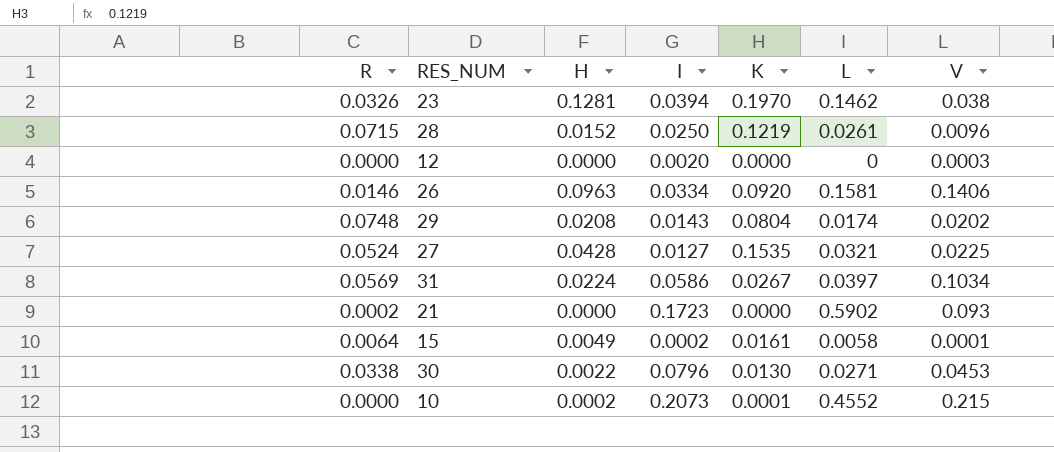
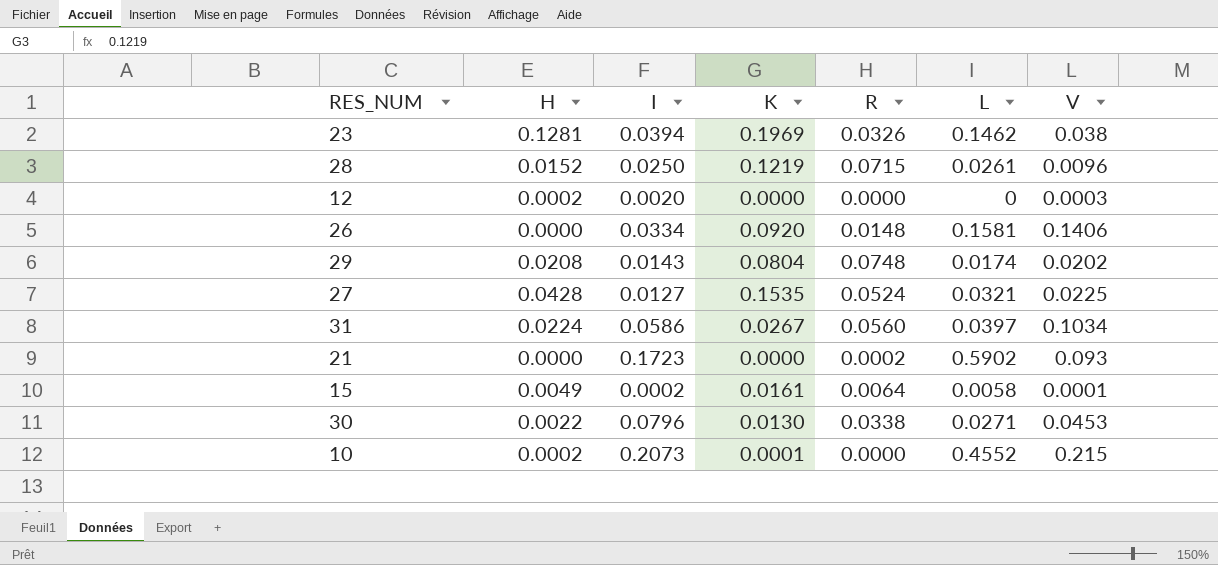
column R | position: 1 -> 5
23 | K: 0.1970 -> 0.1969
12 | H: 0.0000 -> 0.0002
26 | H: 0.0963 -> 0.0000
26 | R: 0.0146 -> 0.0148
31 | R: 0.0569 -> 0.0560

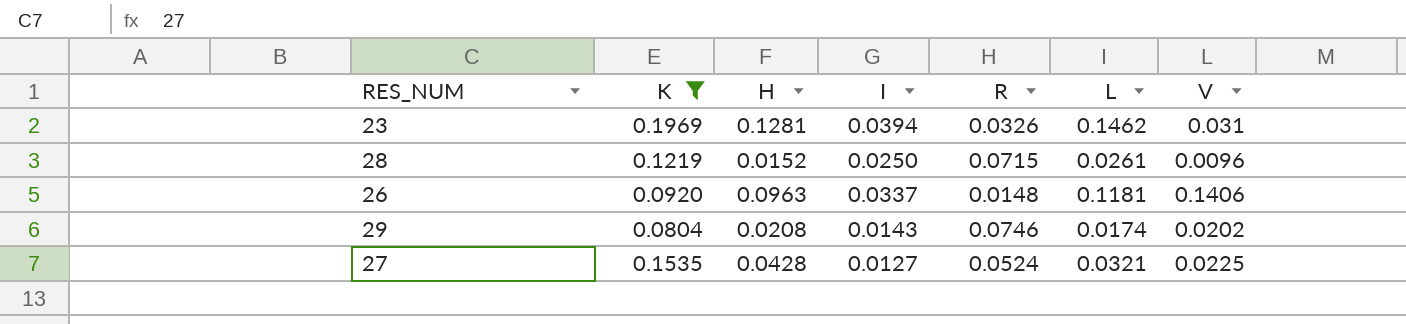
filter: none -> K >= 0.0804
column K | position: 4 -> 2
23 | V: 0.038 -> 0.031
26 | H: 0.0000 -> 0.0963
26 | I: 0.0334 -> 0.0337
26 | L: 0.1581 -> 0.1181
29 | R: 0.0748 -> 0.0746

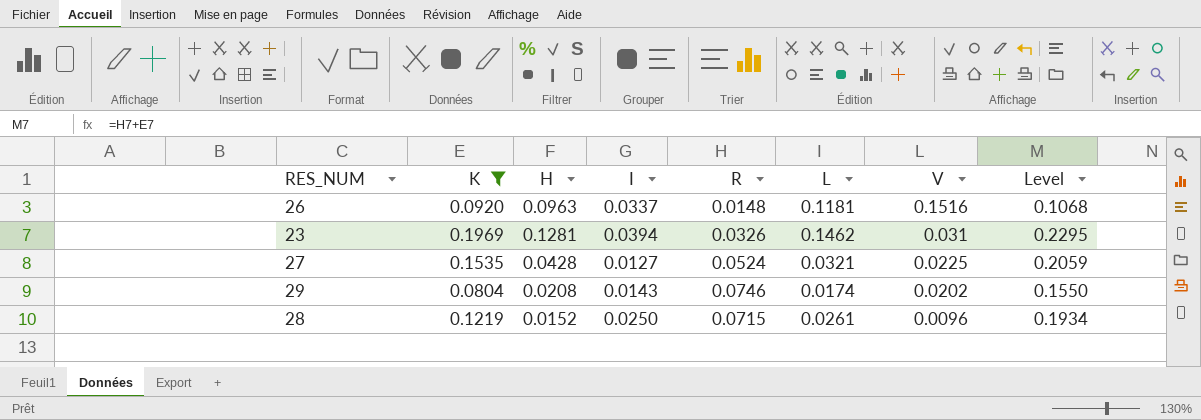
row order: none -> V descending
column Level | formula: none -> [K] + [R]
26 | V: 0.1406 -> 0.1516

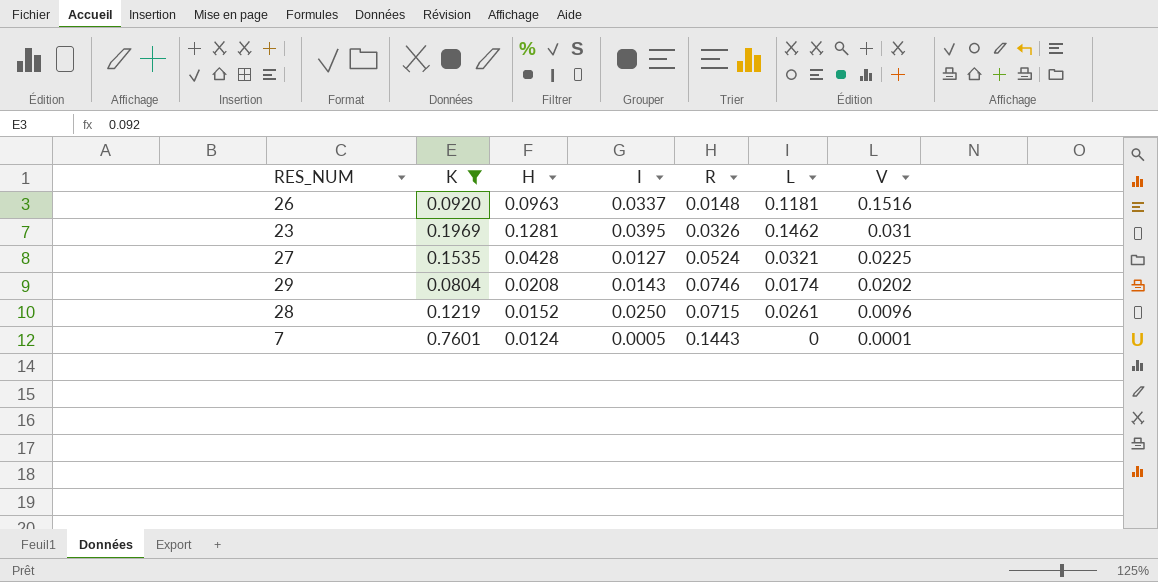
column Level | formula: [K] + [R] -> none
23 | I: 0.0394 -> 0.0395
row 7: none -> 0.7601 | 0.0124 | 0.0005 | 0.1443 | 0 | 0.0001

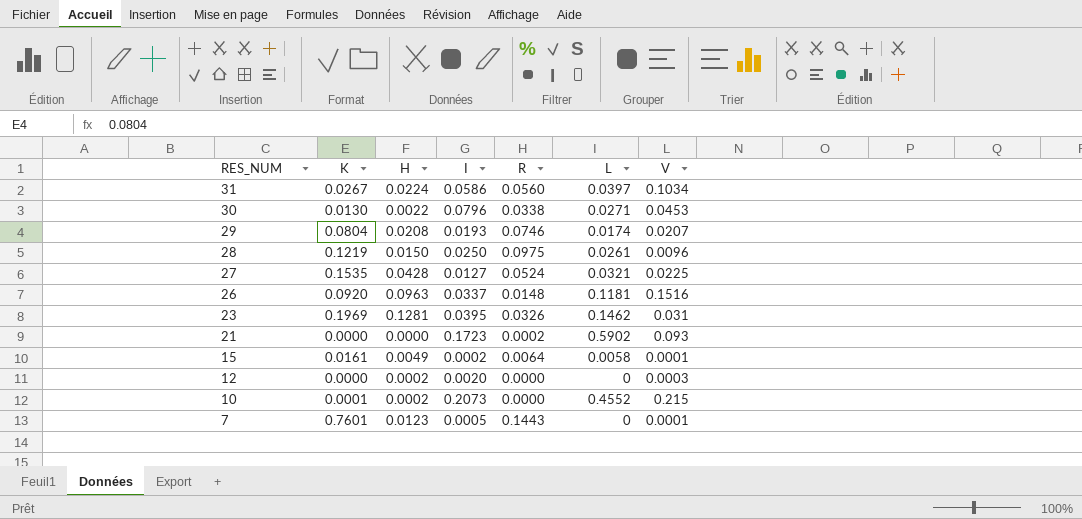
filter: K >= 0.0804 -> none
row order: V descending -> RES_NUM descending
29 | I: 0.0143 -> 0.0193
29 | V: 0.0202 -> 0.0207
28 | H: 0.0152 -> 0.0150
28 | R: 0.0715 -> 0.0975
7 | H: 0.0124 -> 0.0123

